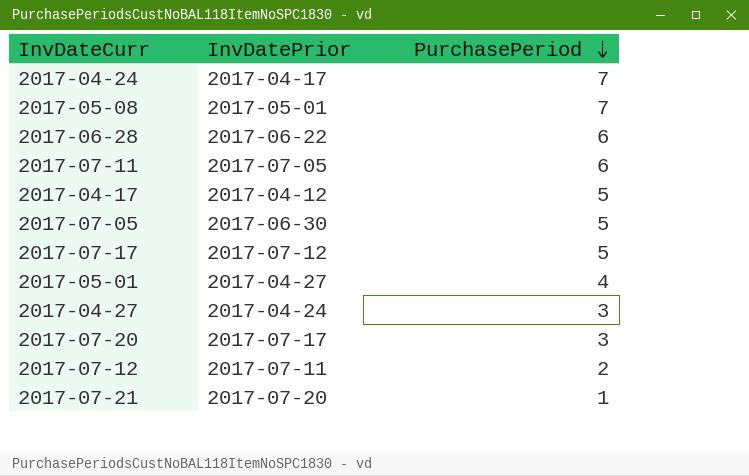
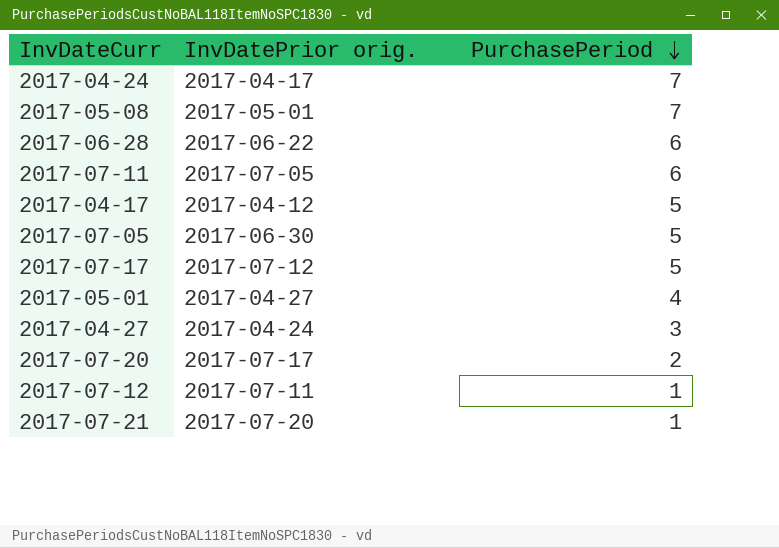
column name: InvDatePrior -> InvDatePrior orig.
2017-07-20 | PurchasePeriod: 3 -> 2
2017-07-12 | PurchasePeriod: 2 -> 1

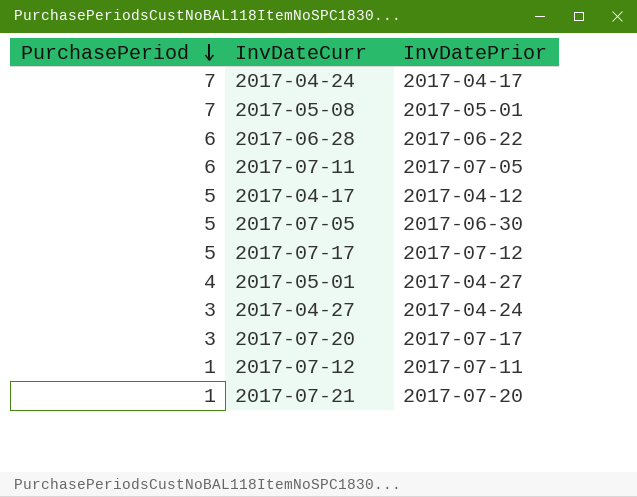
column PurchasePeriod | position: 3 -> 1
column name: InvDatePrior orig. -> InvDatePrior
2017-07-20 | PurchasePeriod: 2 -> 3

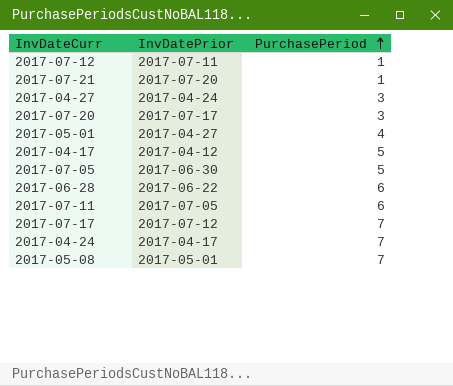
row order: PurchasePeriod descending -> PurchasePeriod ascending
column PurchasePeriod | position: 1 -> 3
2017-07-17 | PurchasePeriod: 5 -> 7

